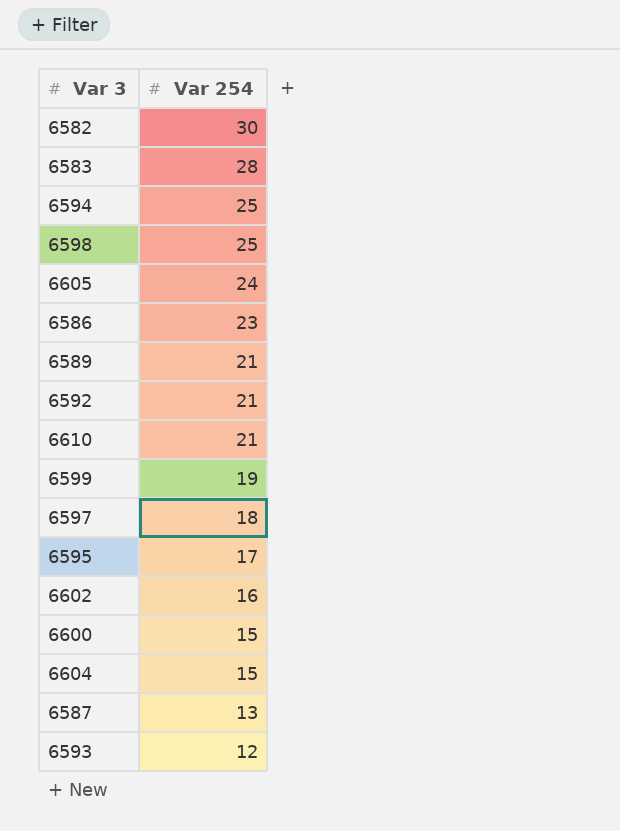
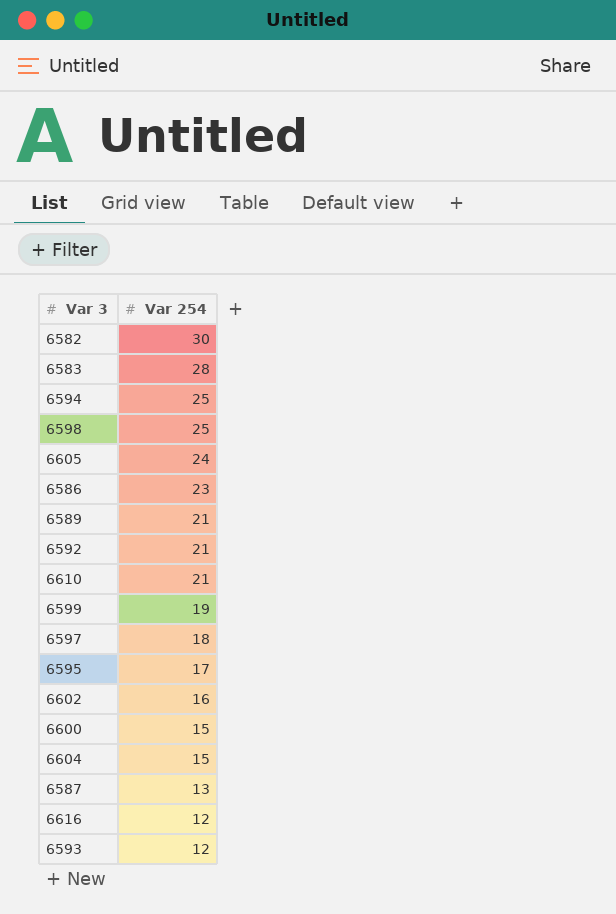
row 6616: none -> 12

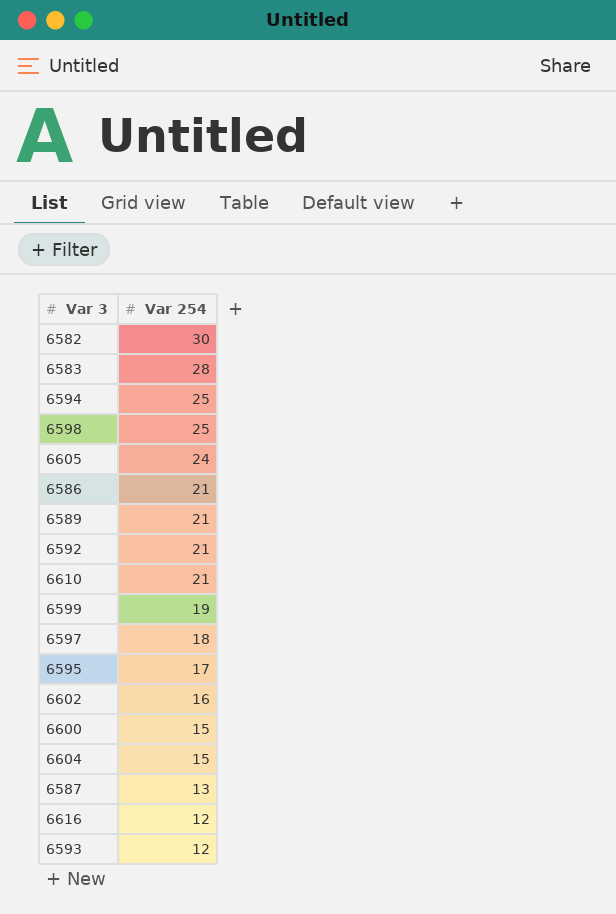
6586 | Var 254: 23 -> 21

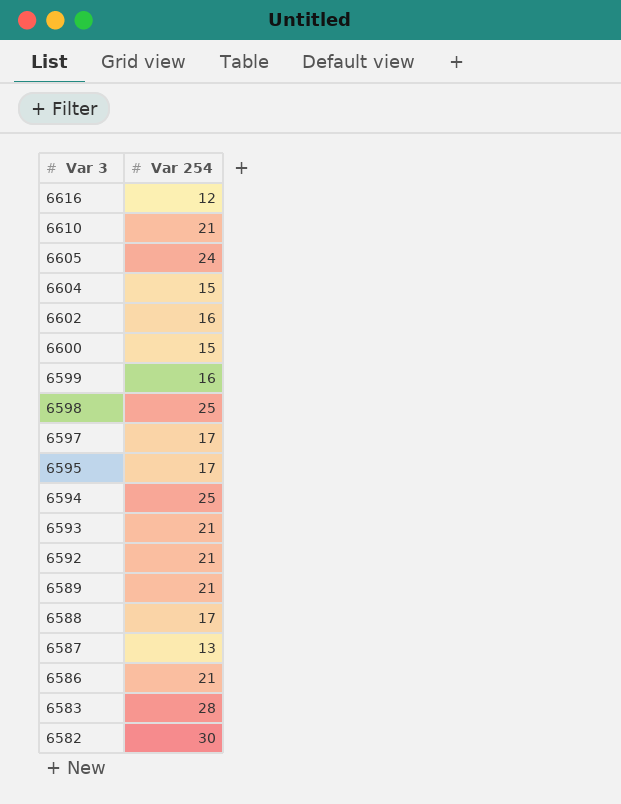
row order: Var 254 descending -> Var 3 descending
6599 | Var 254: 19 -> 16
6597 | Var 254: 18 -> 17
6593 | Var 254: 12 -> 21
row 6588: none -> 17

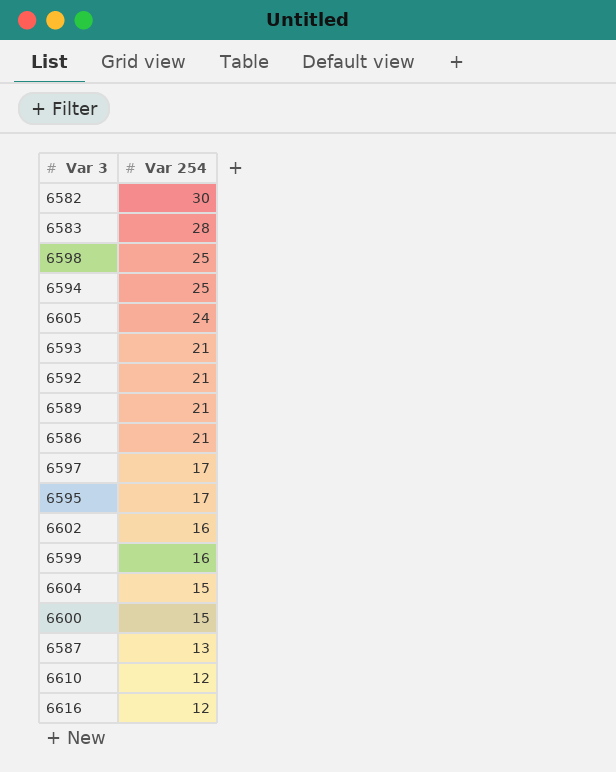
row order: Var 3 descending -> Var 254 descending
row 6588: 17 -> none
6610 | Var 254: 21 -> 12

